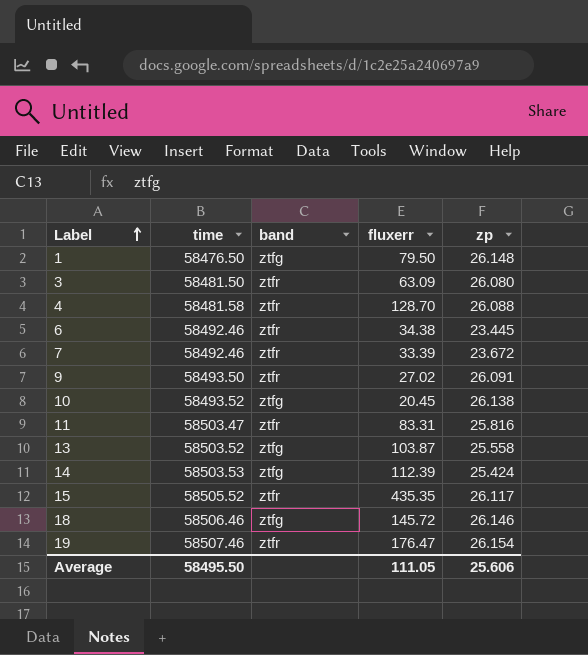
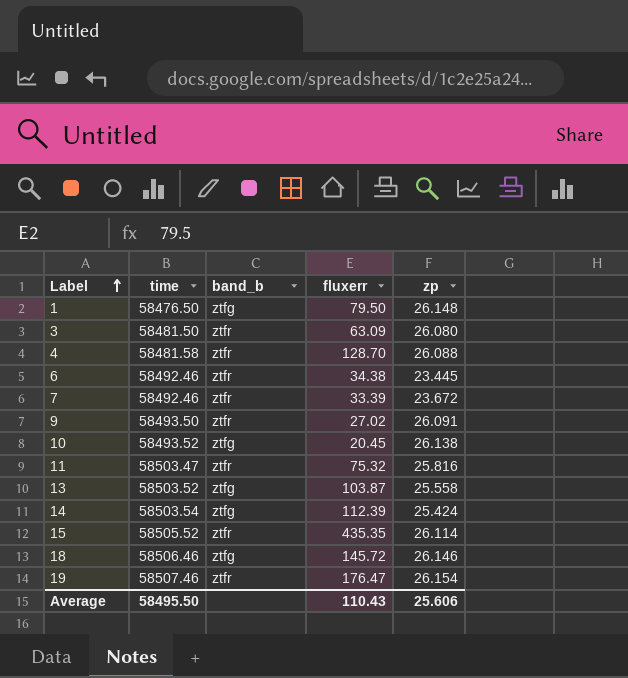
column name: band -> band_b
11 | fluxerr: 83.31 -> 75.32
14 | time: 58503.53 -> 58503.54
15 | zp: 26.117 -> 26.114
Average | fluxerr: 111.05 -> 110.43

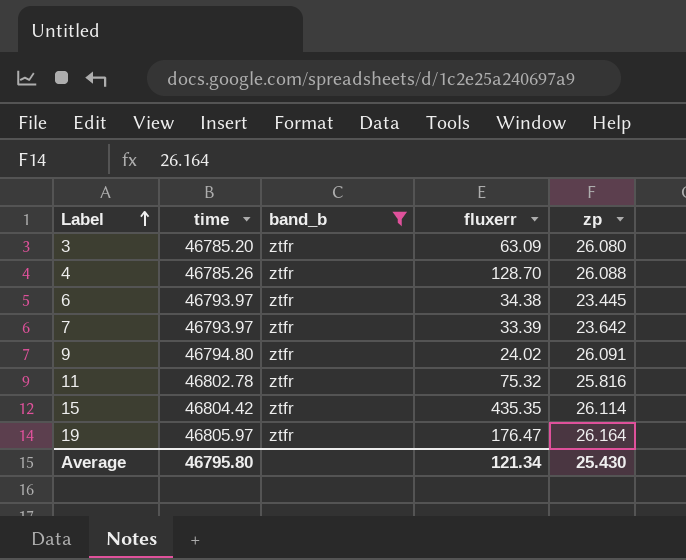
filter: none -> band_b = ztfr
3 | time: 58481.50 -> 46785.20
4 | time: 58481.58 -> 46785.26
6 | time: 58492.46 -> 46793.97
7 | time: 58492.46 -> 46793.97
7 | zp: 23.672 -> 23.642
9 | time: 58493.50 -> 46794.80
9 | fluxerr: 27.02 -> 24.02
11 | time: 58503.47 -> 46802.78
15 | time: 58505.52 -> 46804.42
19 | time: 58507.46 -> 46805.97
19 | zp: 26.154 -> 26.164
Average | time: 58495.50 -> 46795.80
Average | fluxerr: 110.43 -> 121.34
Average | zp: 25.606 -> 25.430

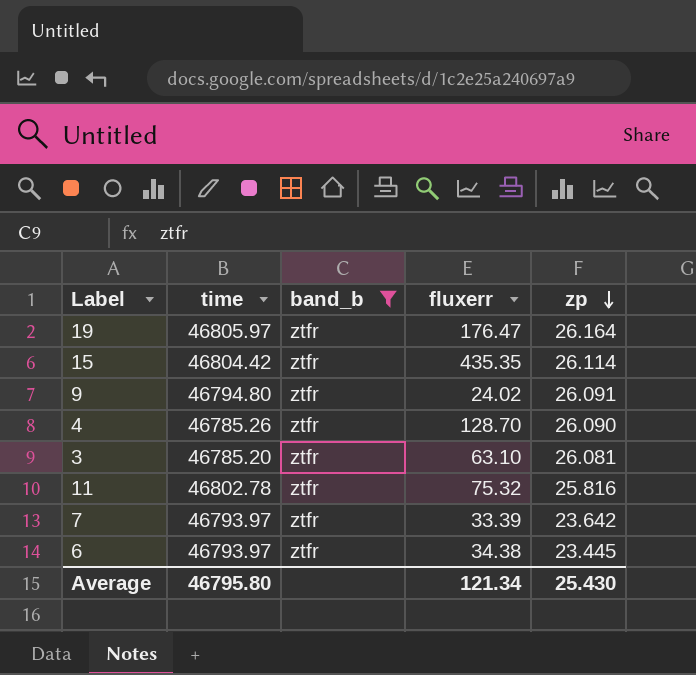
row order: Label ascending -> zp descending
4 | zp: 26.088 -> 26.090
3 | fluxerr: 63.09 -> 63.10
3 | zp: 26.080 -> 26.081

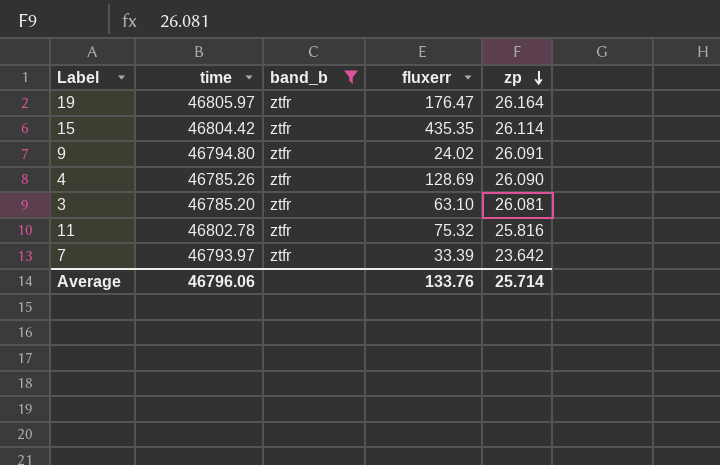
row 6: 46793.97 | ztfr | 34.38 | 23.445 -> none
4 | fluxerr: 128.70 -> 128.69
Average | time: 46795.80 -> 46796.06
Average | fluxerr: 121.34 -> 133.76
Average | zp: 25.430 -> 25.714

